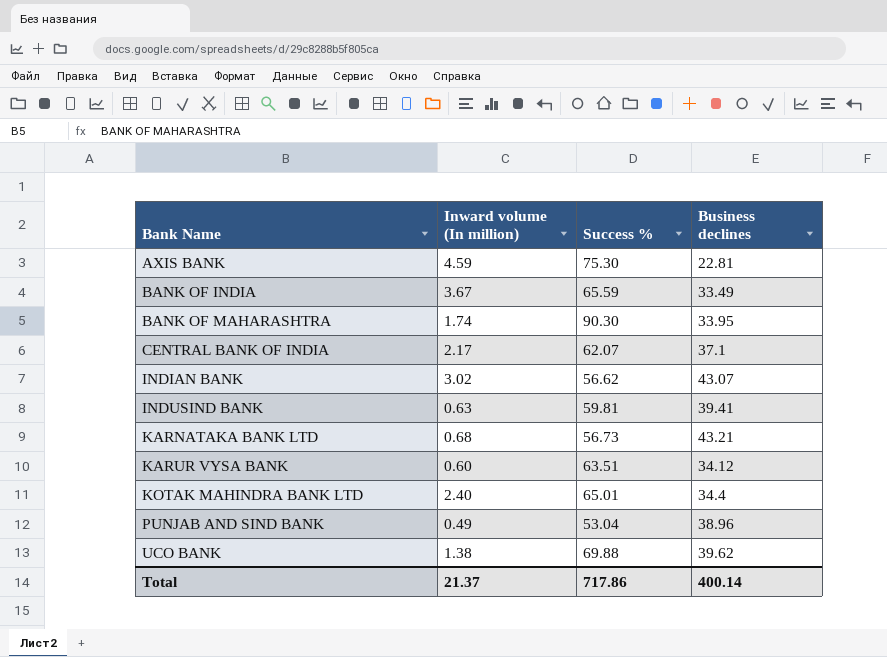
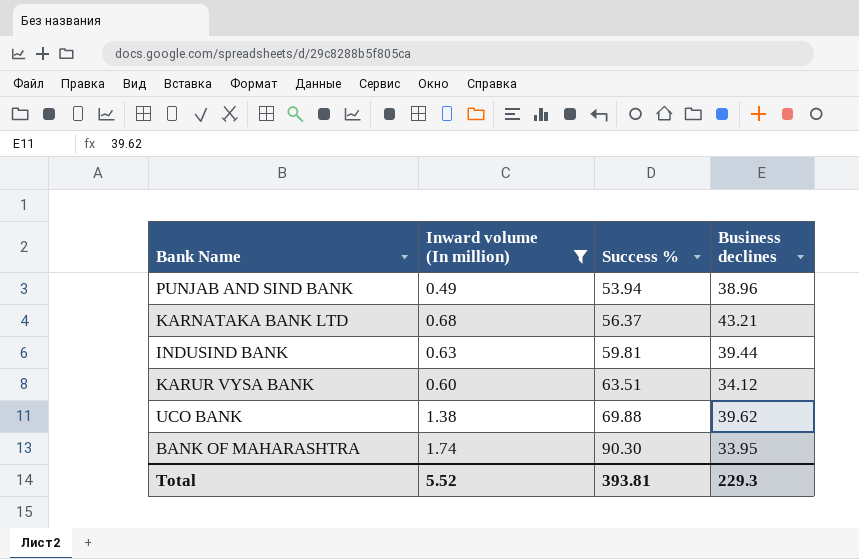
filter: none -> Inward volume (In million) <= 1.74
row order: Bank Name ascending -> Success % ascending
PUNJAB AND SIND BANK | Success %: 53.04 -> 53.94
KARNATAKA BANK LTD | Success %: 56.73 -> 56.37
INDUSIND BANK | Business declines: 39.41 -> 39.44
Total | Inward volume (In million): 21.37 -> 5.52
Total | Success %: 717.86 -> 393.81
Total | Business declines: 400.14 -> 229.3

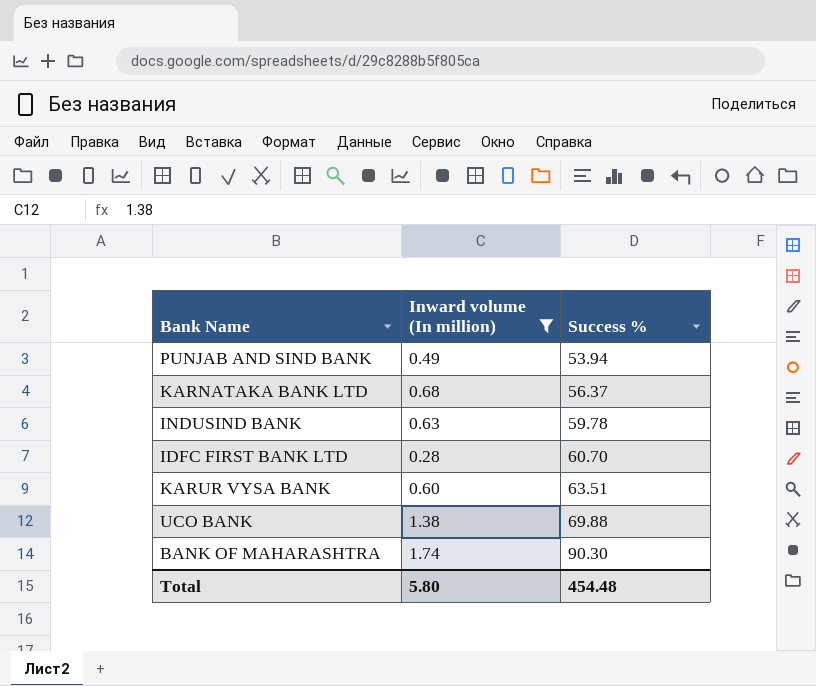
column Business declines | position: 4 -> none
INDUSIND BANK | Success %: 59.81 -> 59.78
row IDFC FIRST BANK LTD: none -> 0.28 | 60.70
Total | Inward volume (In million): 5.52 -> 5.80
Total | Success %: 393.81 -> 454.48

